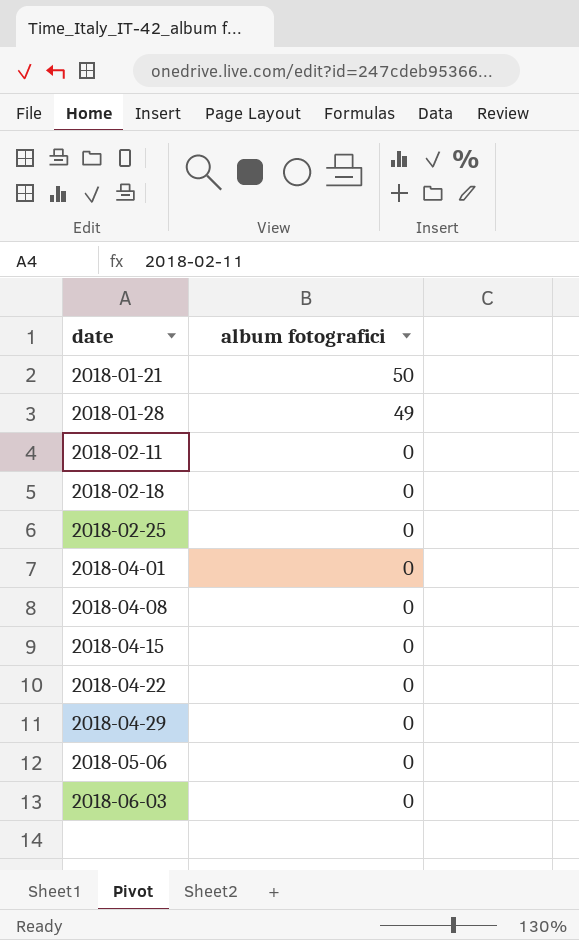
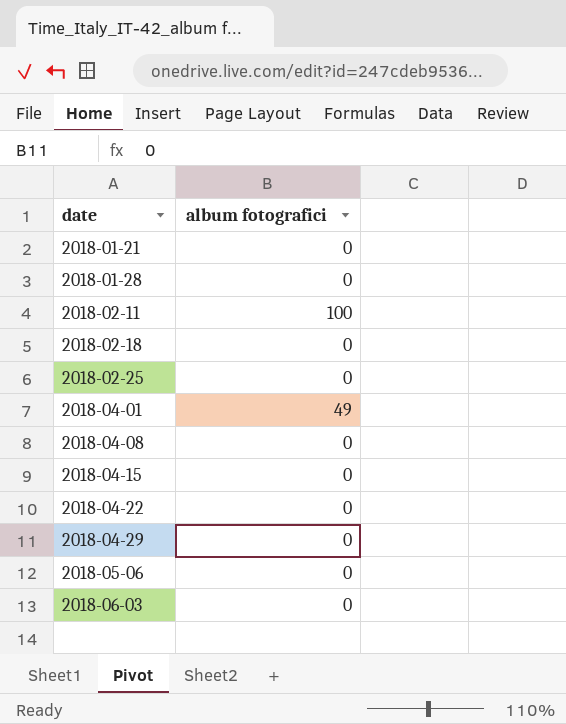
2018-01-21 | album fotografici: 50 -> 0
2018-01-28 | album fotografici: 49 -> 0
2018-02-11 | album fotografici: 0 -> 100
2018-04-01 | album fotografici: 0 -> 49

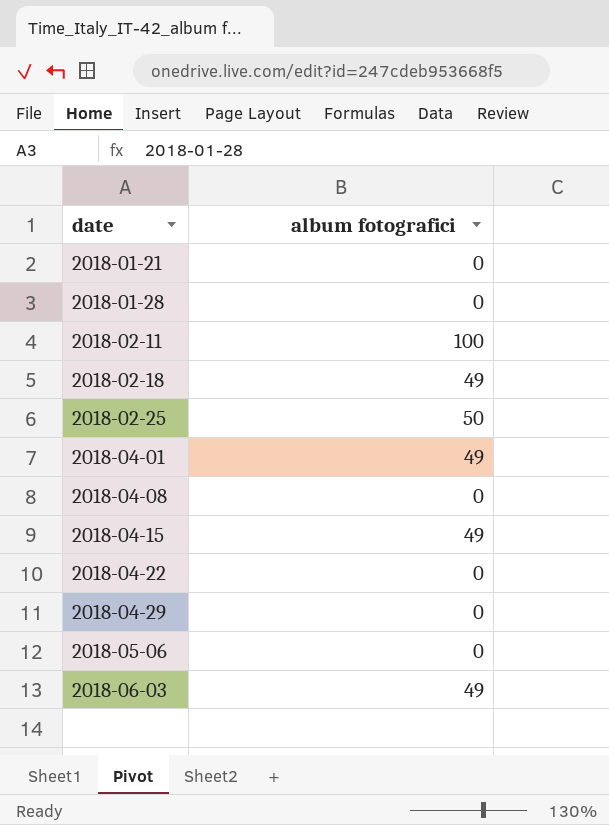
2018-02-18 | album fotografici: 0 -> 49
2018-02-25 | album fotografici: 0 -> 50
2018-04-15 | album fotografici: 0 -> 49
2018-06-03 | album fotografici: 0 -> 49

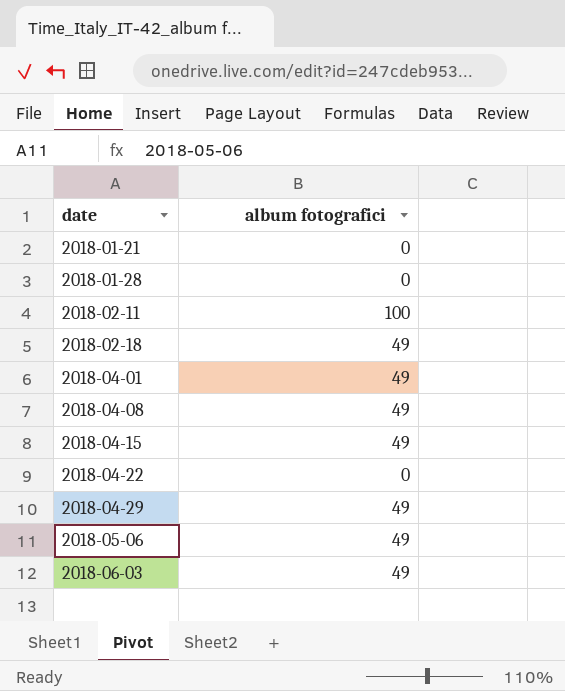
row 2018-02-25: 50 -> none
2018-04-08 | album fotografici: 0 -> 49
2018-04-29 | album fotografici: 0 -> 49
2018-05-06 | album fotografici: 0 -> 49

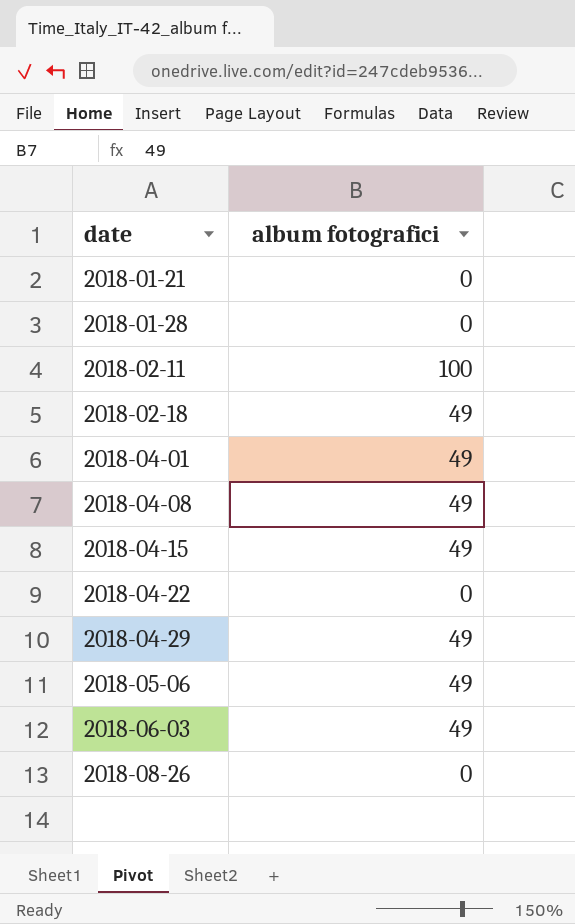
row 2018-08-26: none -> 0

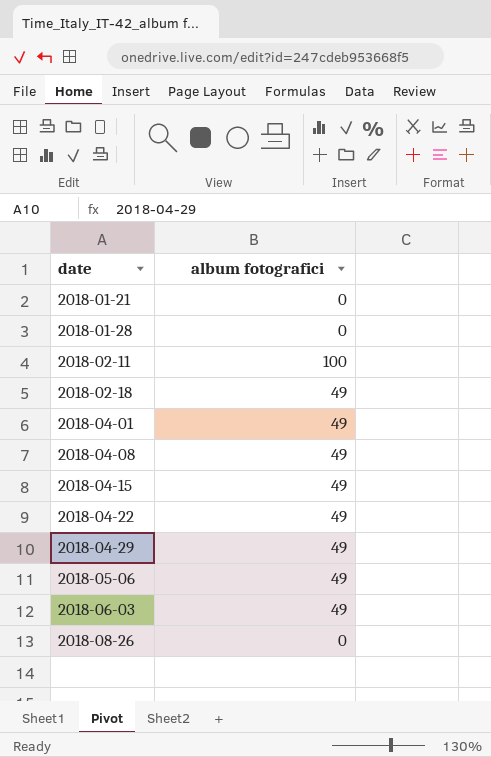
2018-04-22 | album fotografici: 0 -> 49

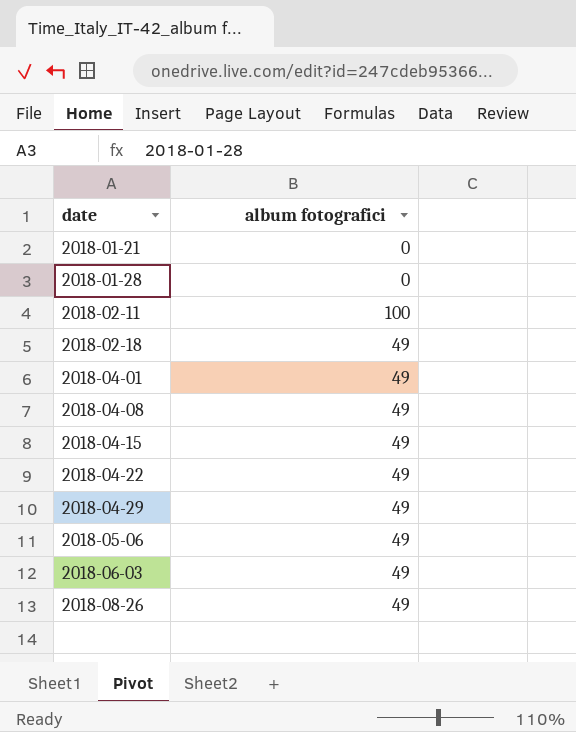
2018-08-26 | album fotografici: 0 -> 49

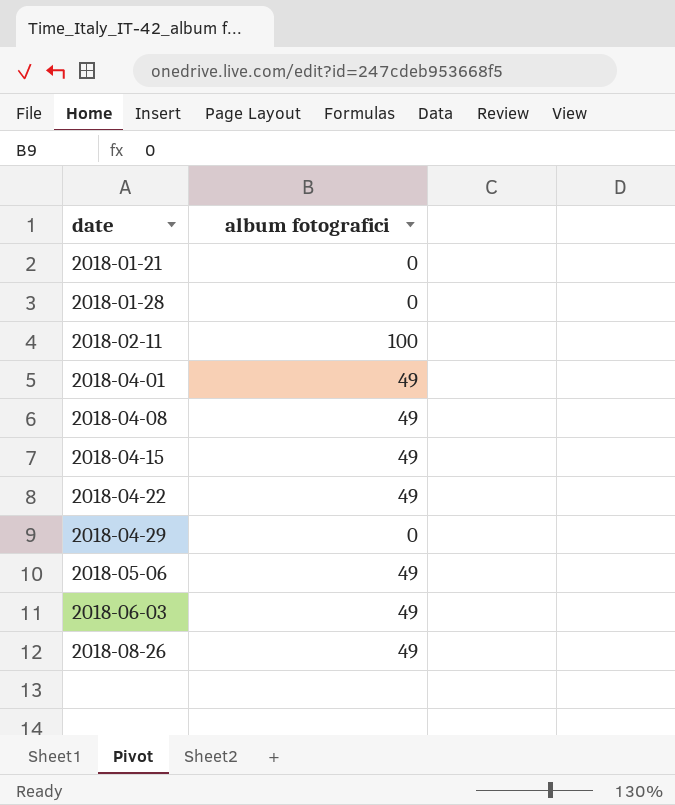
row 2018-02-18: 49 -> none
2018-04-29 | album fotografici: 49 -> 0

